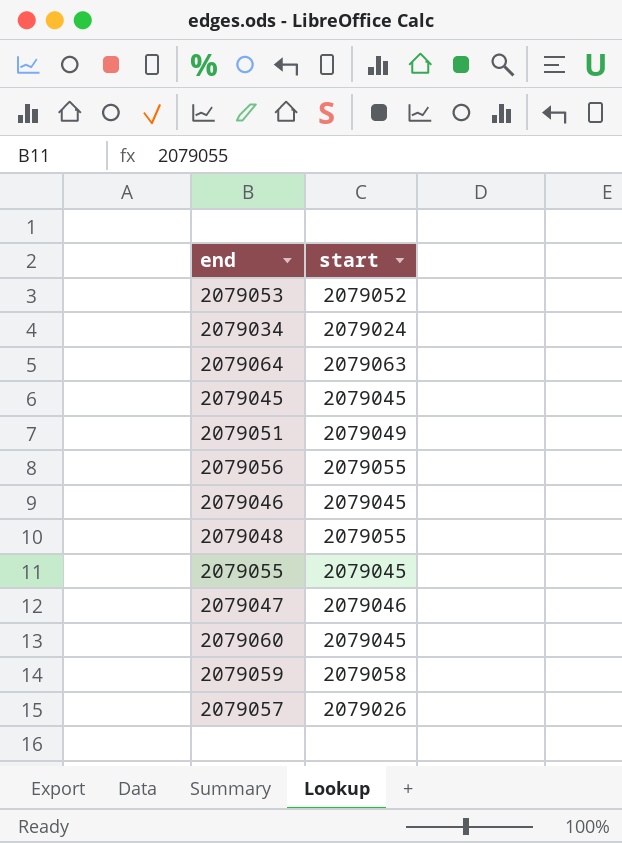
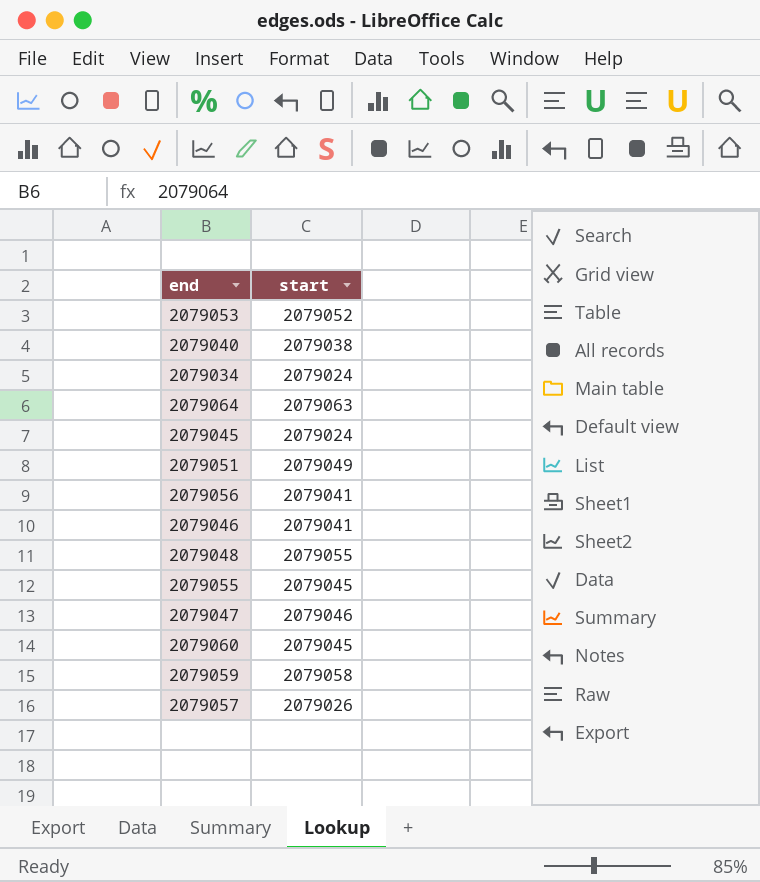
row 2079040: none -> 2079038
2079045 | start: 2079045 -> 2079024
2079056 | start: 2079055 -> 2079041
2079046 | start: 2079045 -> 2079041

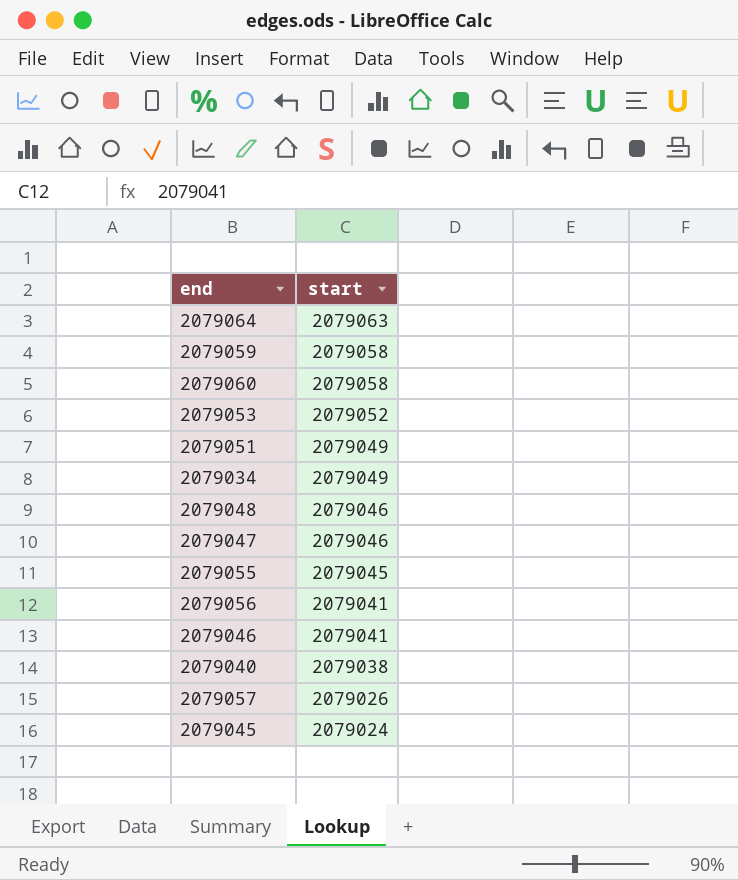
row order: none -> start descending
2079060 | start: 2079045 -> 2079058
2079034 | start: 2079024 -> 2079049
2079048 | start: 2079055 -> 2079046

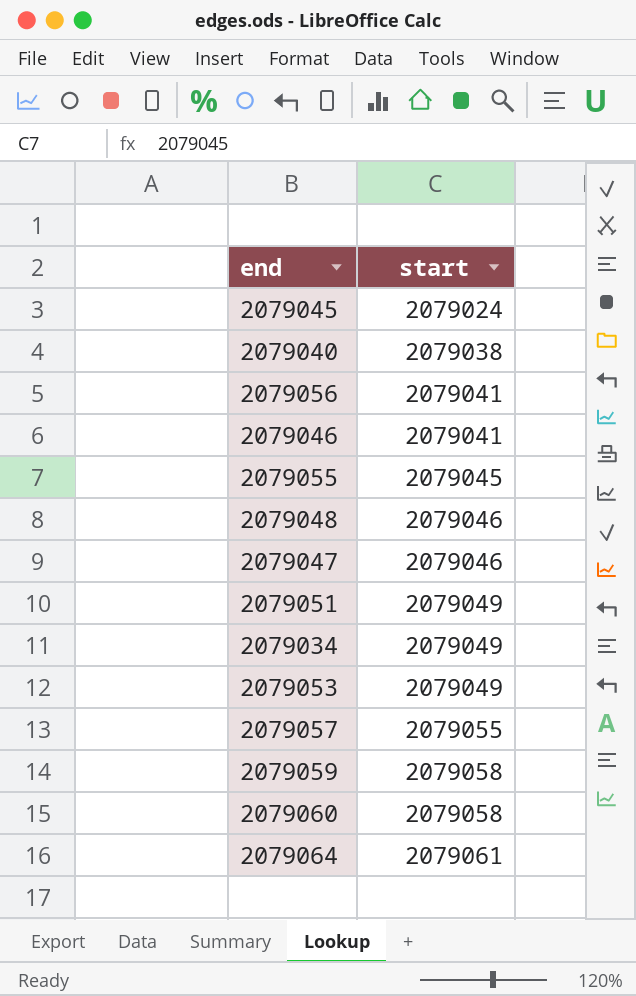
row order: start descending -> start ascending
2079053 | start: 2079052 -> 2079049
2079057 | start: 2079026 -> 2079055
2079064 | start: 2079063 -> 2079061

